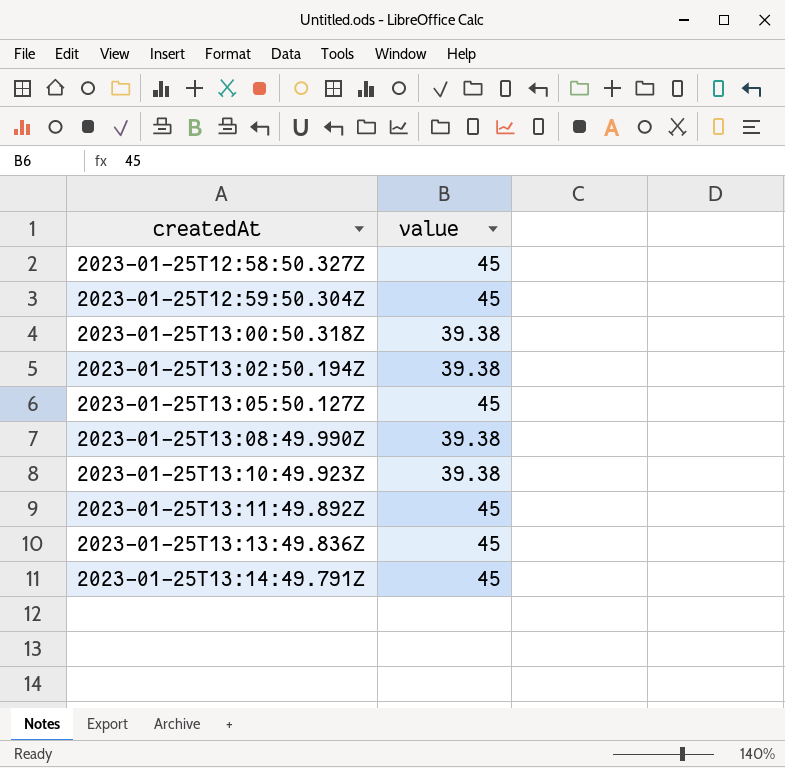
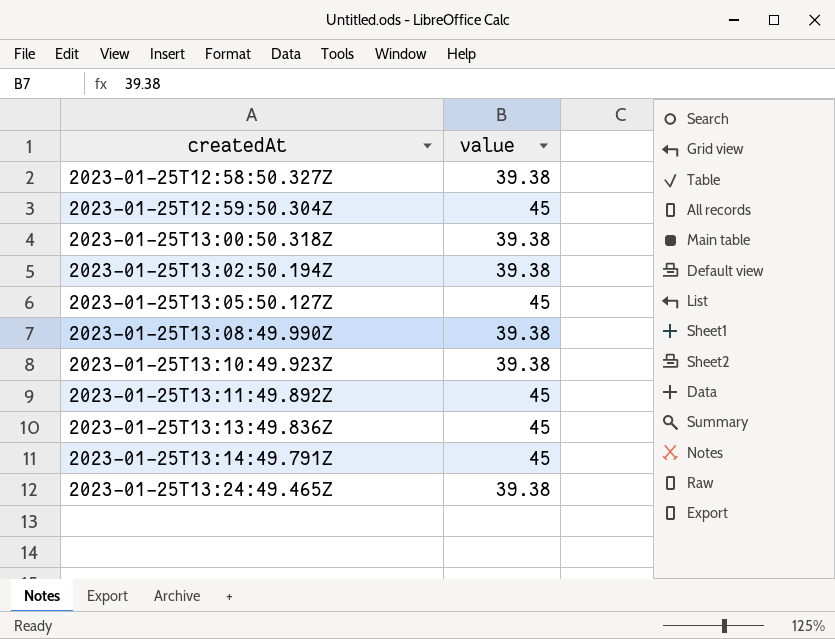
2023-01-25T12:58:50.327Z | value: 45 -> 39.38
row 2023-01-25T13:24:49.465Z: none -> 39.38

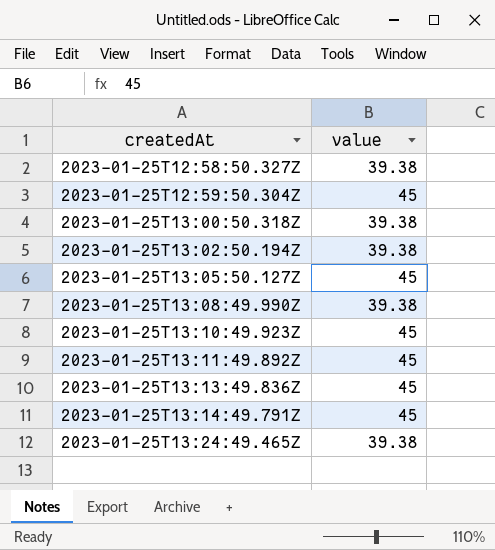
2023-01-25T13:10:49.923Z | value: 39.38 -> 45

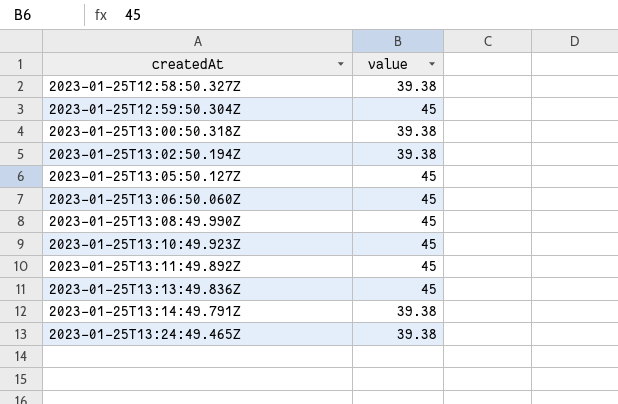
row 2023-01-25T13:06:50.060Z: none -> 45
2023-01-25T13:08:49.990Z | value: 39.38 -> 45
2023-01-25T13:14:49.791Z | value: 45 -> 39.38

